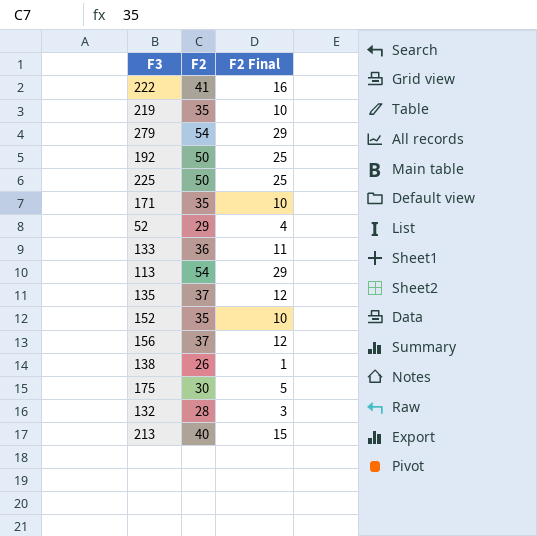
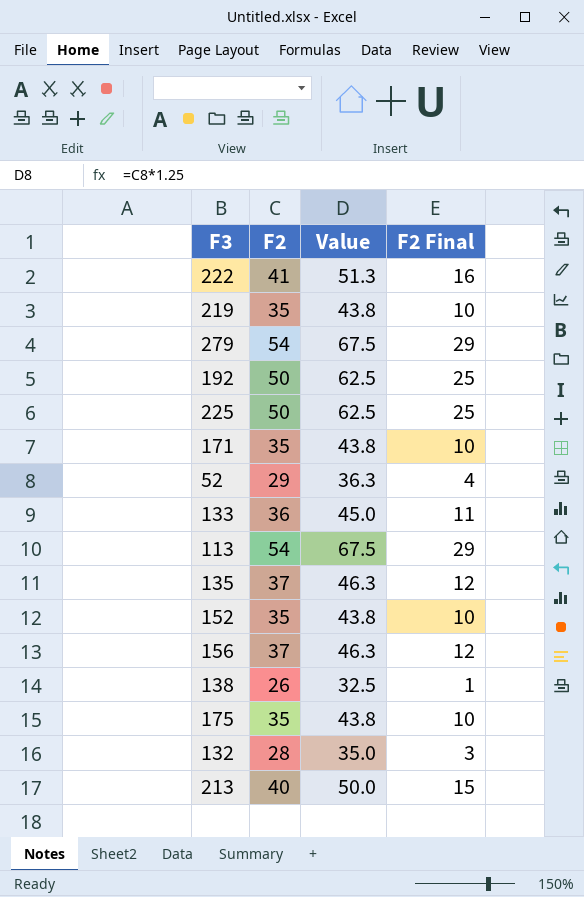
column Value | formula: none -> [F2] * 1.25
175 | F2: 30 -> 35
175 | F2 Final: 5 -> 10

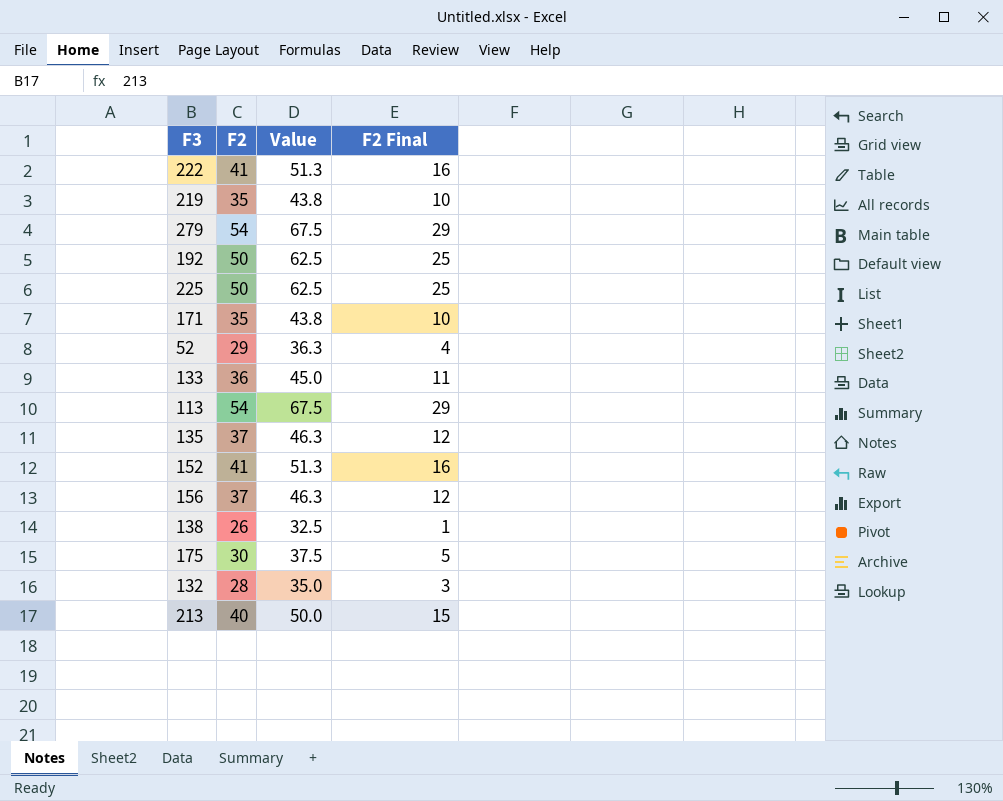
152 | F2: 35 -> 41
152 | Value: 43.8 -> 51.3
152 | F2 Final: 10 -> 16
175 | F2: 35 -> 30
175 | Value: 43.8 -> 37.5
175 | F2 Final: 10 -> 5

